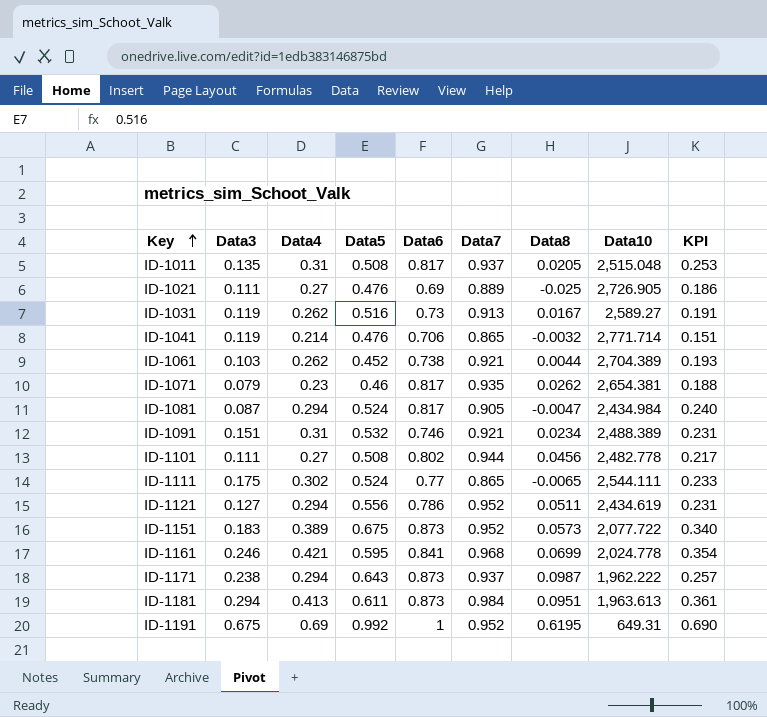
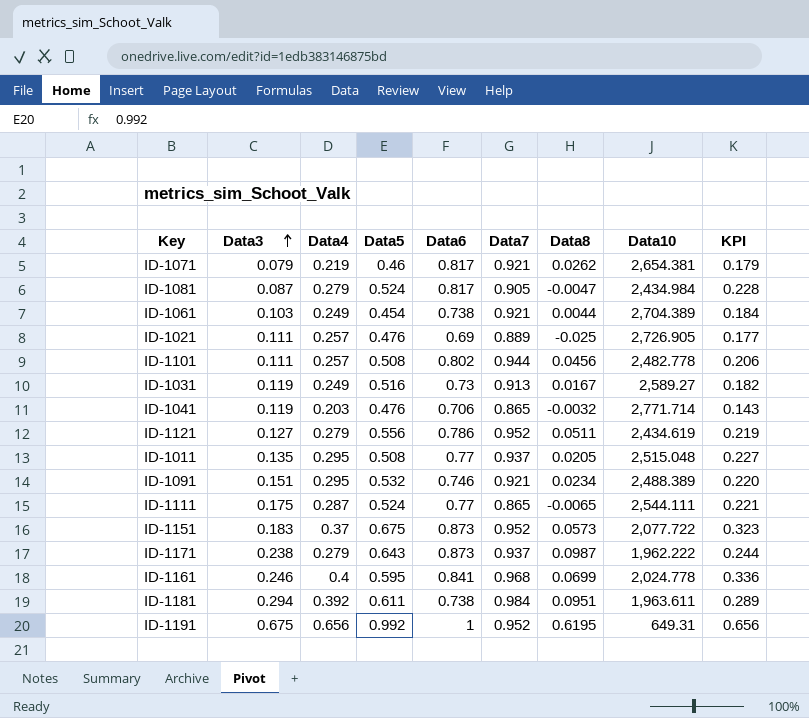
row order: Key ascending -> Data3 ascending
ID-1071 | Data4: 0.23 -> 0.219
ID-1071 | Data7: 0.935 -> 0.921
ID-1071 | KPI: 0.188 -> 0.179
ID-1081 | Data4: 0.294 -> 0.279
ID-1081 | KPI: 0.240 -> 0.228
ID-1061 | Data4: 0.262 -> 0.249
ID-1061 | Data5: 0.452 -> 0.454
ID-1061 | KPI: 0.193 -> 0.184
ID-1021 | Data4: 0.27 -> 0.257
ID-1021 | KPI: 0.186 -> 0.177
ID-1101 | Data4: 0.27 -> 0.257
ID-1101 | KPI: 0.217 -> 0.206
ID-1031 | Data4: 0.262 -> 0.249
ID-1031 | KPI: 0.191 -> 0.182
ID-1041 | Data4: 0.214 -> 0.203
ID-1041 | KPI: 0.151 -> 0.143
ID-1121 | Data4: 0.294 -> 0.279
ID-1121 | KPI: 0.231 -> 0.219
ID-1011 | Data4: 0.31 -> 0.295
ID-1011 | Data6: 0.817 -> 0.77
ID-1011 | KPI: 0.253 -> 0.227
ID-1091 | Data4: 0.31 -> 0.295
ID-1091 | KPI: 0.231 -> 0.220
ID-1111 | Data4: 0.302 -> 0.287
ID-1111 | KPI: 0.233 -> 0.221
ID-1151 | Data4: 0.389 -> 0.37
ID-1151 | KPI: 0.340 -> 0.323
ID-1171 | Data4: 0.294 -> 0.279
ID-1171 | KPI: 0.257 -> 0.244
ID-1161 | Data4: 0.421 -> 0.4
ID-1161 | KPI: 0.354 -> 0.336
ID-1181 | Data4: 0.413 -> 0.392
ID-1181 | Data6: 0.873 -> 0.738
ID-1181 | Data10: 1,963.613 -> 1,963.611
ID-1181 | KPI: 0.361 -> 0.289
ID-1191 | Data4: 0.69 -> 0.656
ID-1191 | KPI: 0.690 -> 0.656

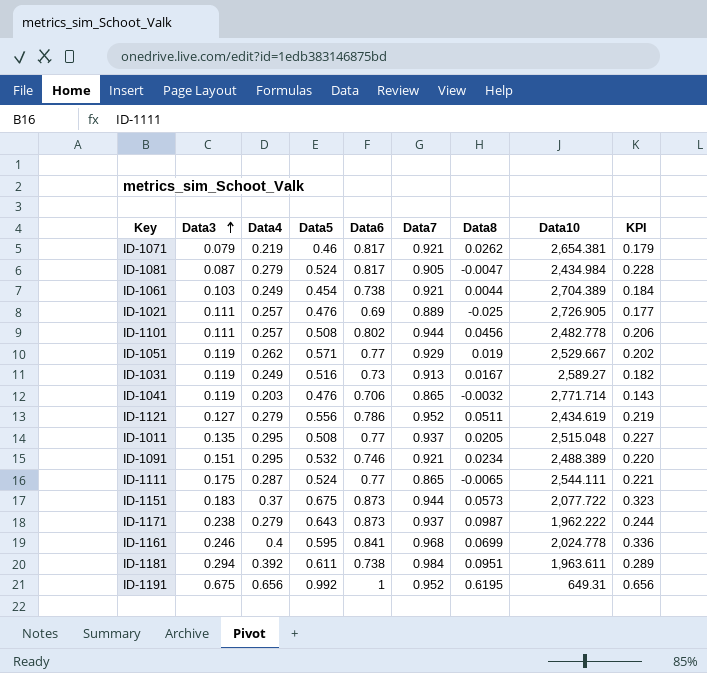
row ID-1051: none -> 0.119 | 0.262 | 0.571 | 0.77 | 0.929 | 0.019 | 2,529.667 | 0.202
ID-1151 | Data7: 0.952 -> 0.944

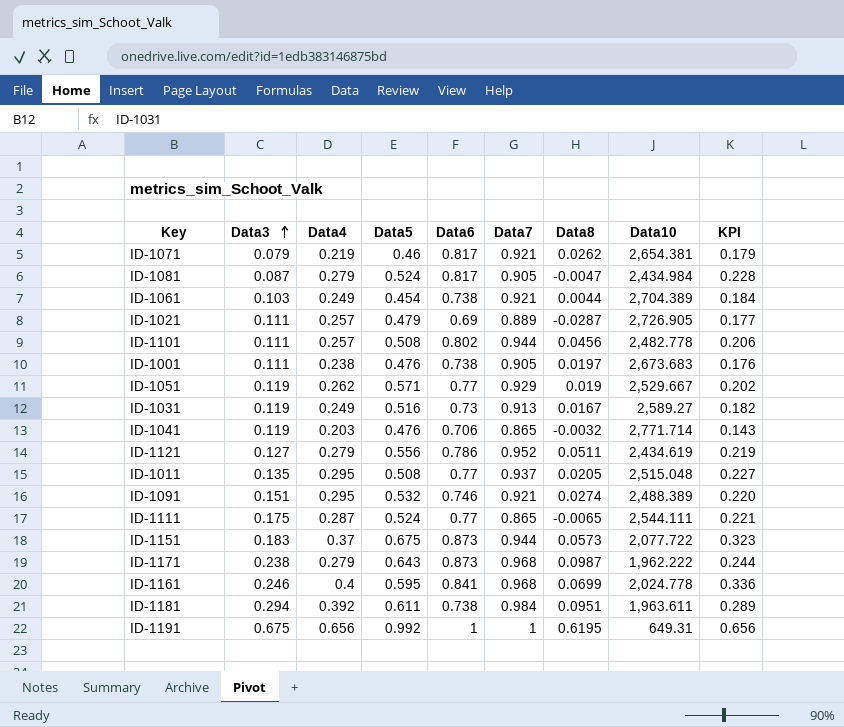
ID-1021 | Data5: 0.476 -> 0.479
ID-1021 | Data8: -0.025 -> -0.0287
row ID-1001: none -> 0.111 | 0.238 | 0.476 | 0.738 | 0.905 | 0.0197 | 2,673.683 | 0.176
ID-1091 | Data8: 0.0234 -> 0.0274
ID-1171 | Data7: 0.937 -> 0.968
ID-1191 | Data7: 0.952 -> 1

